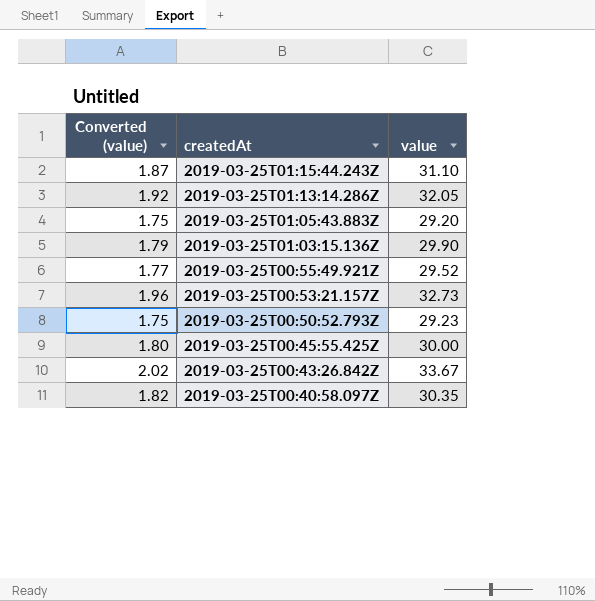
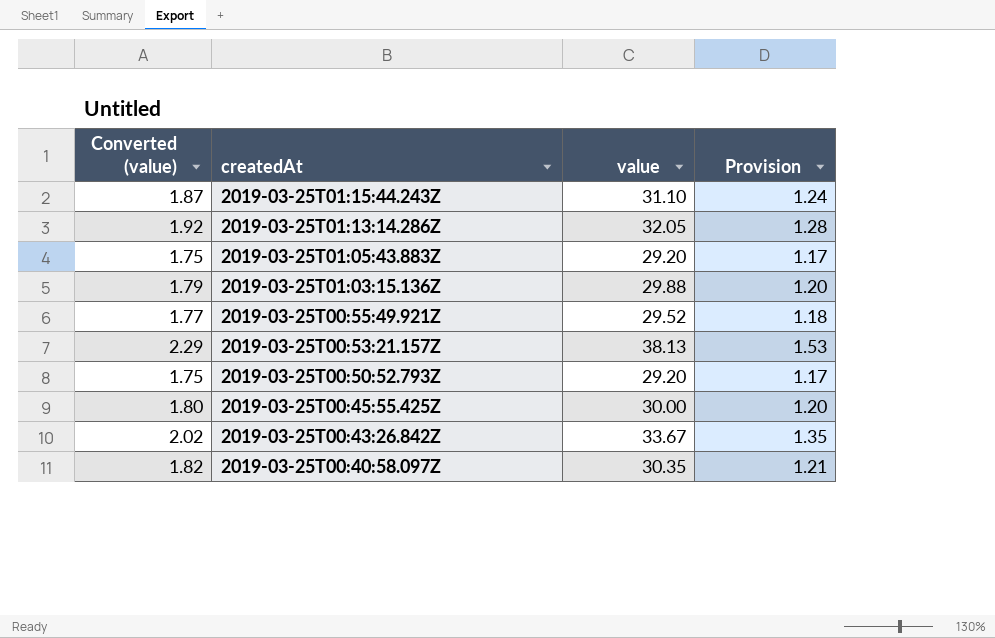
column Provision | formula: none -> [value] * 0.04
2019-03-25T01:03:15.136Z | value: 29.90 -> 29.88
2019-03-25T00:53:21.157Z | Converted (value): 1.96 -> 2.29
2019-03-25T00:53:21.157Z | value: 32.73 -> 38.13
2019-03-25T00:50:52.793Z | value: 29.23 -> 29.20

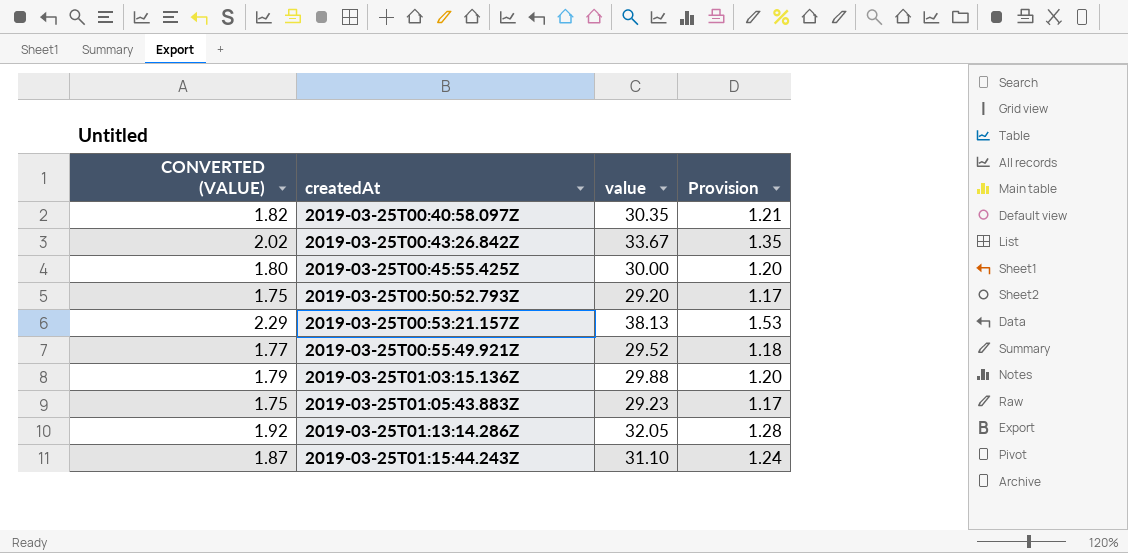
row order: createdAt descending -> createdAt ascending
column name: Converted (value) -> CONVERTED (VALUE)
2019-03-25T01:05:43.883Z | value: 29.20 -> 29.23

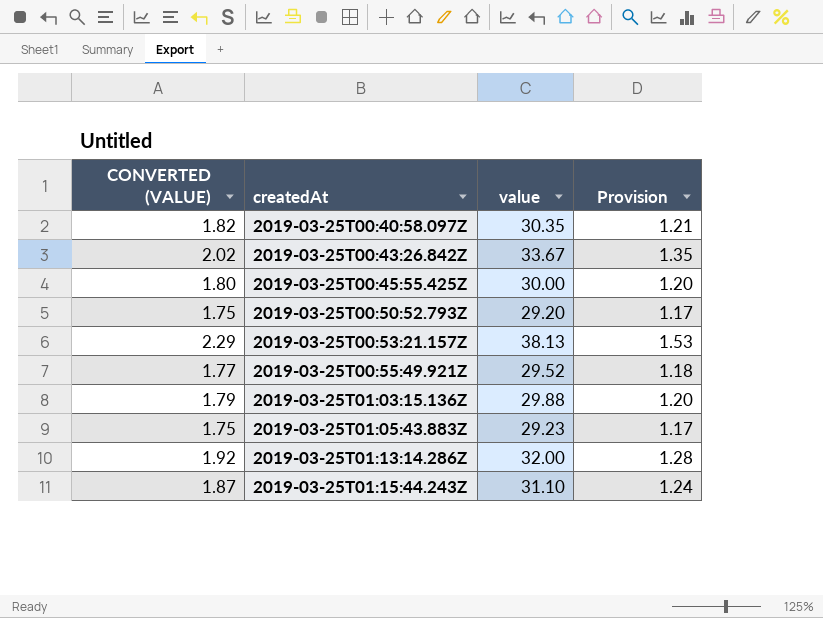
2019-03-25T01:13:14.286Z | value: 32.05 -> 32.00

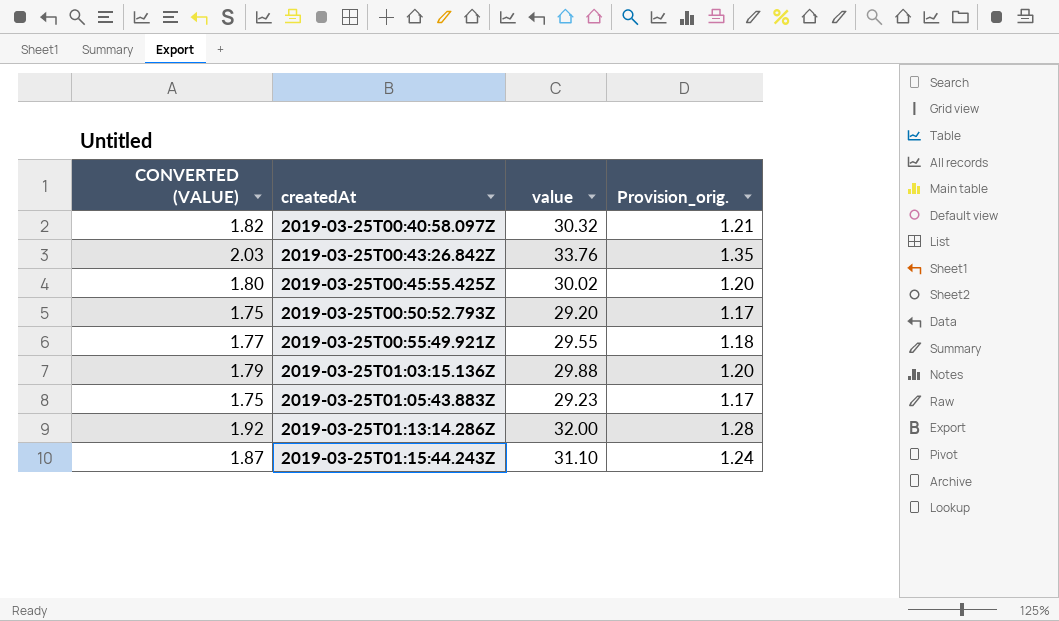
column name: Provision -> Provision_orig.
row 2019-03-25T00:53:21.157Z: 2.29 | 38.13 | 1.53 -> none
2019-03-25T00:40:58.097Z | value: 30.35 -> 30.32
2019-03-25T00:43:26.842Z | CONVERTED (VALUE): 2.02 -> 2.03
2019-03-25T00:43:26.842Z | value: 33.67 -> 33.76
2019-03-25T00:45:55.425Z | value: 30.00 -> 30.02
2019-03-25T00:55:49.921Z | value: 29.52 -> 29.55

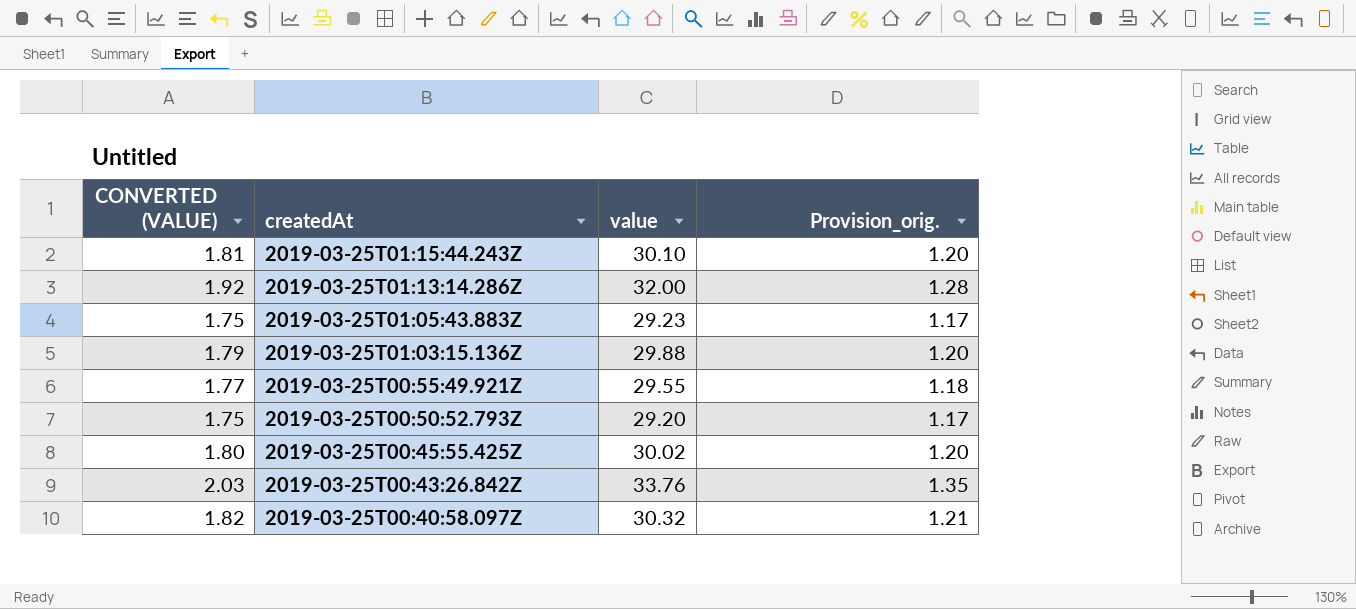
row order: createdAt ascending -> createdAt descending
2019-03-25T01:15:44.243Z | CONVERTED (VALUE): 1.87 -> 1.81
2019-03-25T01:15:44.243Z | value: 31.10 -> 30.10
2019-03-25T01:15:44.243Z | Provision_orig.: 1.24 -> 1.20

